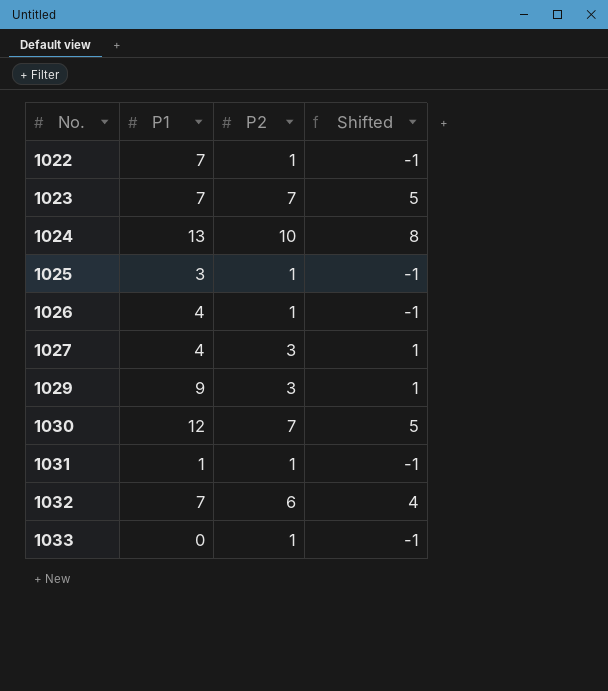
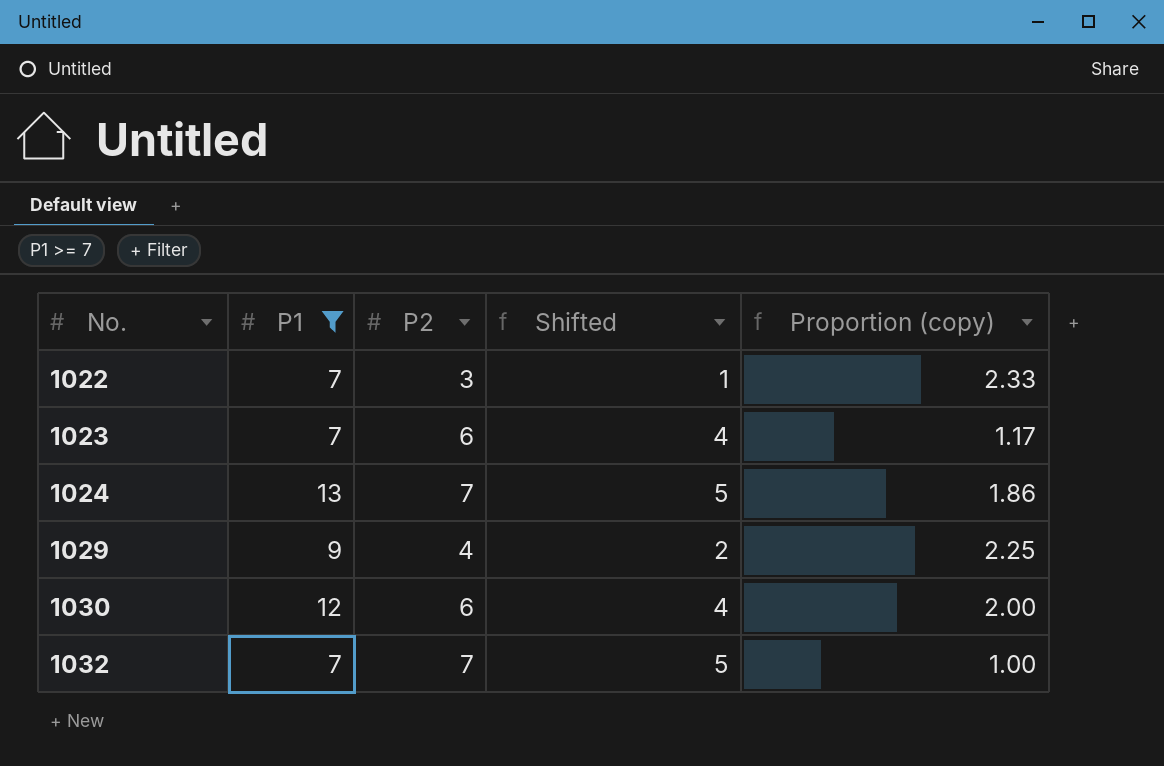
filter: none -> P1 >= 7
column Proportion (copy) | formula: none -> [P1] / [P2]
1022 | P2: 1 -> 3
1022 | Shifted: -1 -> 1
1023 | P2: 7 -> 6
1023 | Shifted: 5 -> 4
1024 | P2: 10 -> 7
1024 | Shifted: 8 -> 5
1029 | P2: 3 -> 4
1029 | Shifted: 1 -> 2
1030 | P2: 7 -> 6
1030 | Shifted: 5 -> 4
1032 | P2: 6 -> 7
1032 | Shifted: 4 -> 5

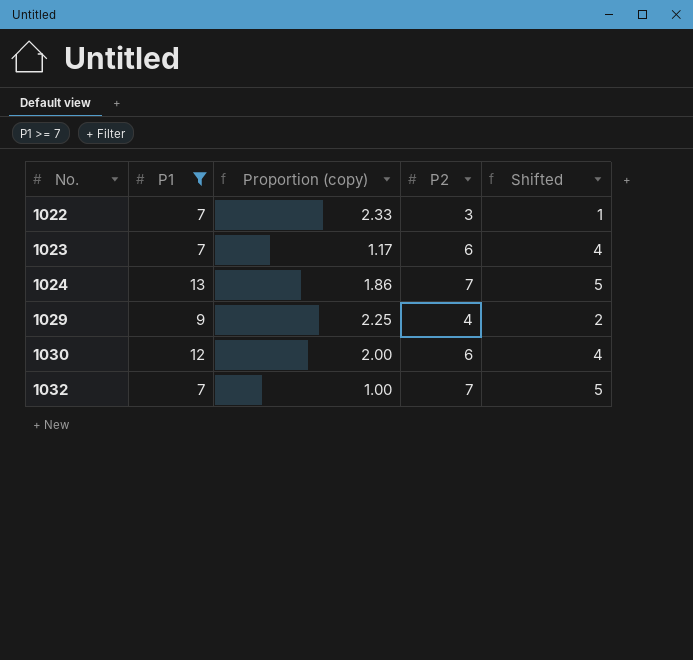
column Proportion (copy) | position: 5 -> 3

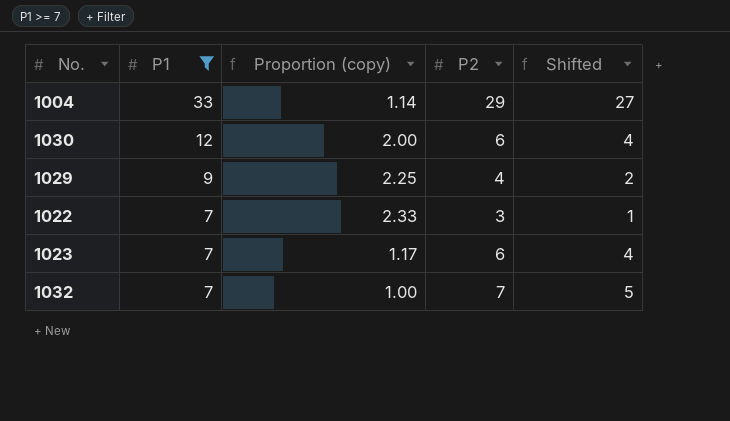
row order: No. ascending -> P1 descending
row 1024: 13 | 1.86 | 7 | 5 -> none
row 1004: none -> 33 | 1.14 | 29 | 27

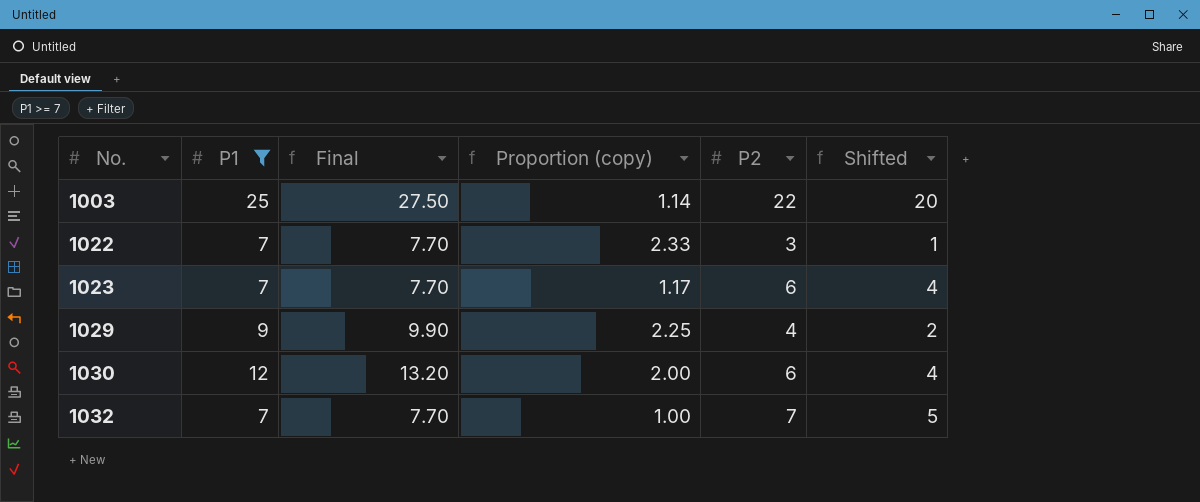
row order: P1 descending -> No. ascending
column Final | formula: none -> [P1] * 1.1
row 1004: 33 | 1.14 | 29 | 27 -> none
row 1003: none -> 25 | 27.50 | 1.14 | 22 | 20

